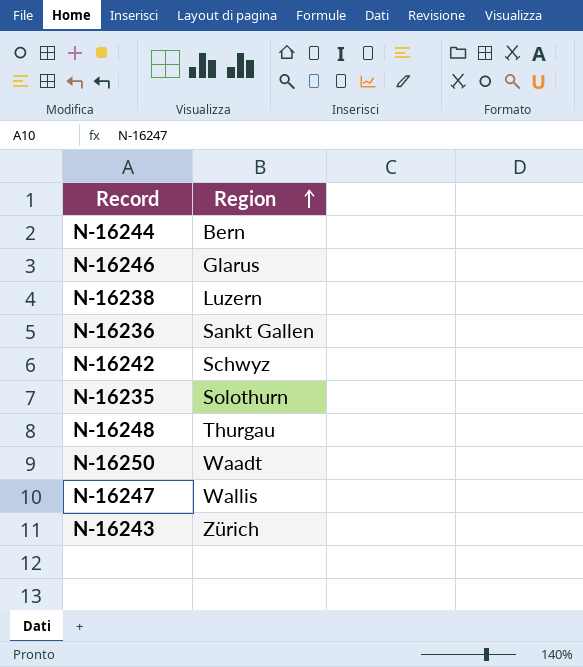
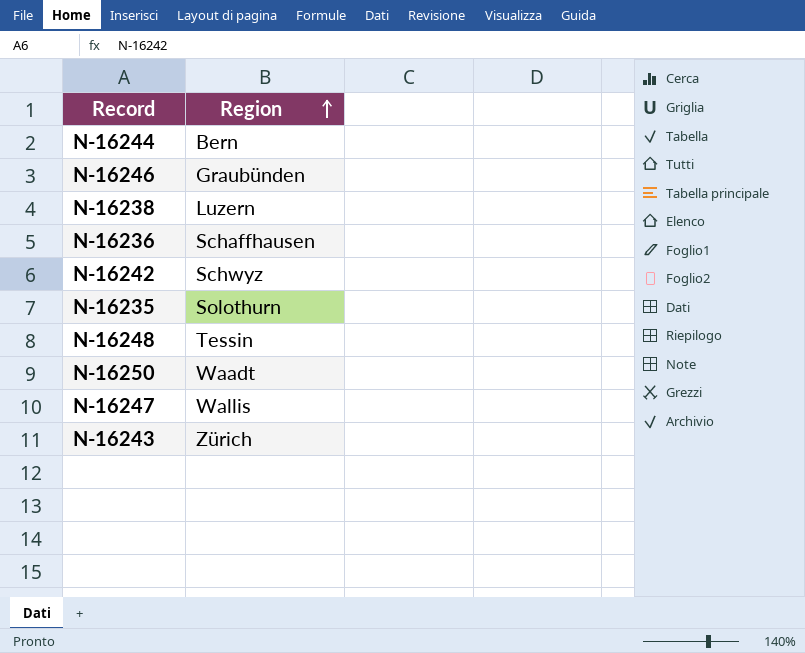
N-16246 | Region: Glarus -> Graubünden
N-16236 | Region: Sankt Gallen -> Schaffhausen
N-16248 | Region: Thurgau -> Tessin

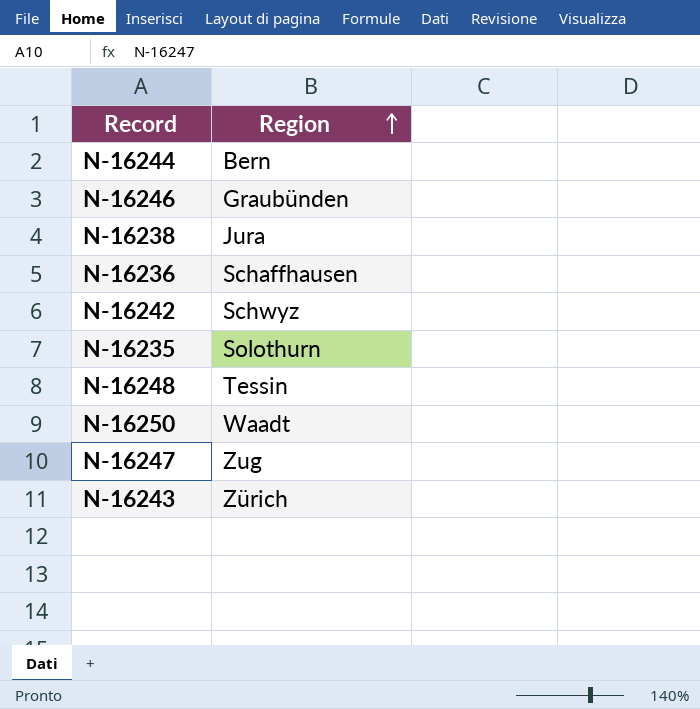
N-16238 | Region: Luzern -> Jura
N-16247 | Region: Wallis -> Zug

